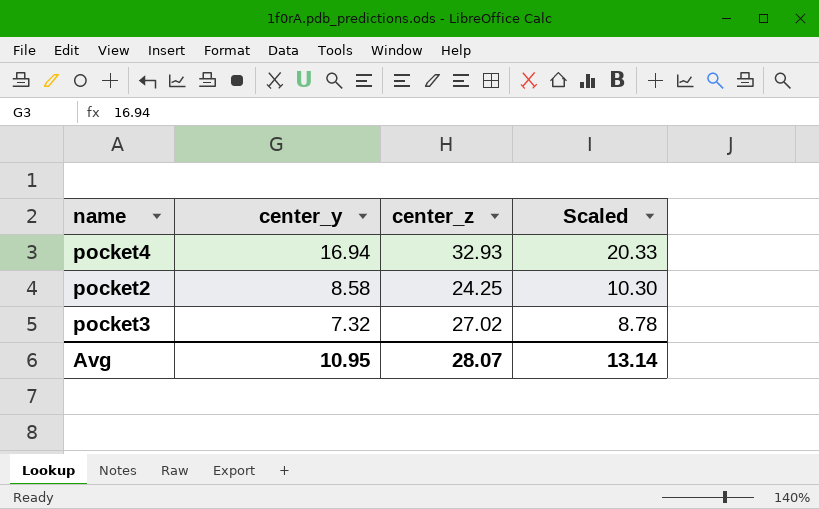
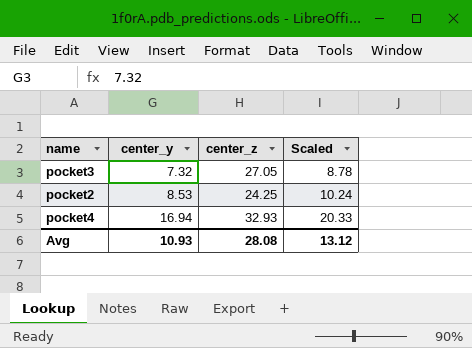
row order: center_y descending -> center_y ascending
pocket3 | center_z: 27.02 -> 27.05
pocket2 | center_y: 8.58 -> 8.53
pocket2 | Scaled: 10.30 -> 10.24
Avg | center_y: 10.95 -> 10.93
Avg | center_z: 28.07 -> 28.08
Avg | Scaled: 13.14 -> 13.12

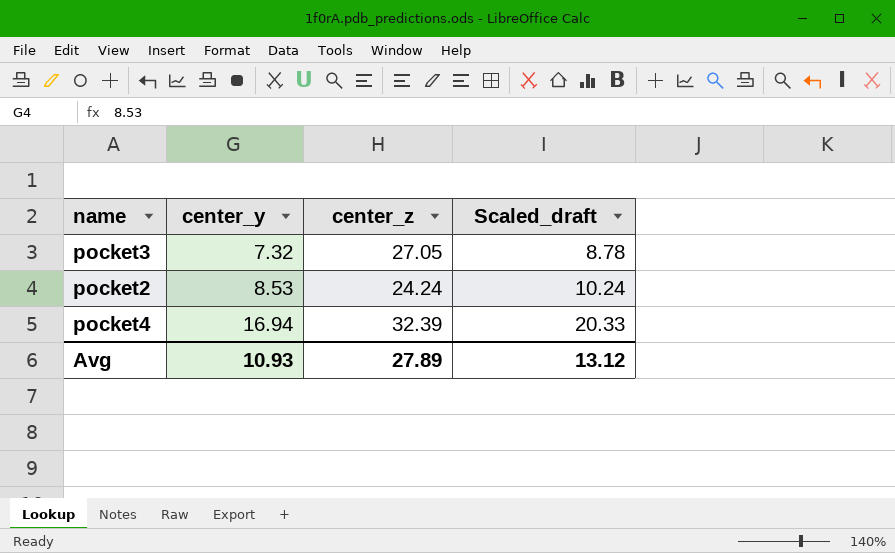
column name: Scaled -> Scaled_draft
pocket2 | center_z: 24.25 -> 24.24
pocket4 | center_z: 32.93 -> 32.39
Avg | center_z: 28.08 -> 27.89

